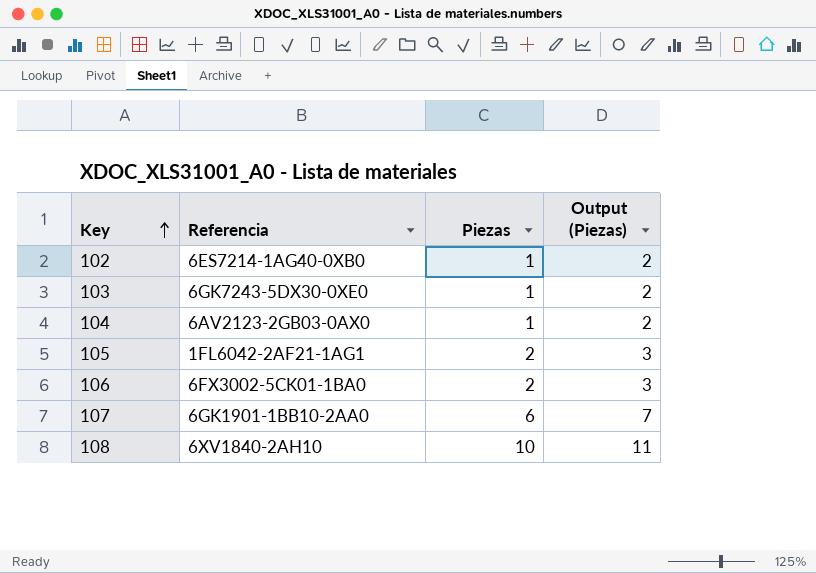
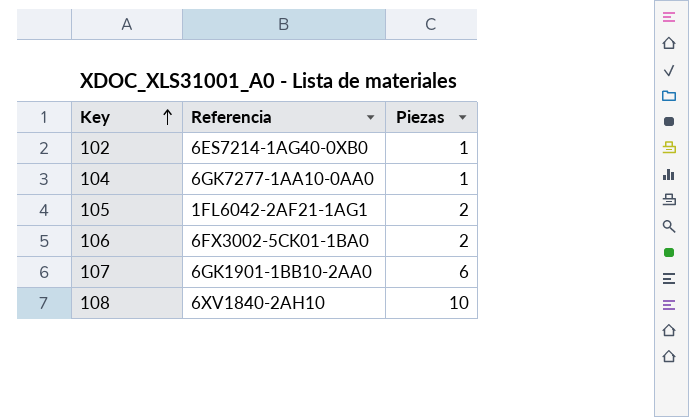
column Output (Piezas) | formula: [Piezas] + 1 -> none
row 103: 6GK7243-5DX30-0XE0 | 1 | 2 -> none
104 | Referencia: 6AV2123-2GB03-0AX0 -> 6GK7277-1AA10-0AA0

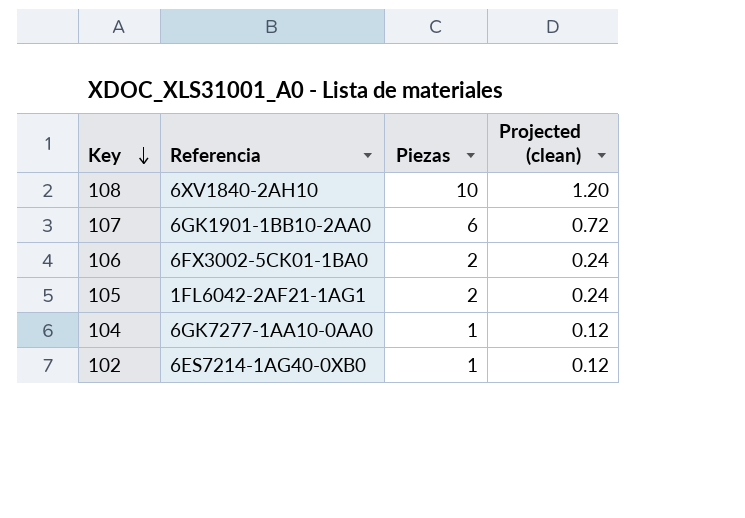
row order: Key ascending -> Key descending
column Projected (clean) | formula: none -> [Piezas] * 0.12

